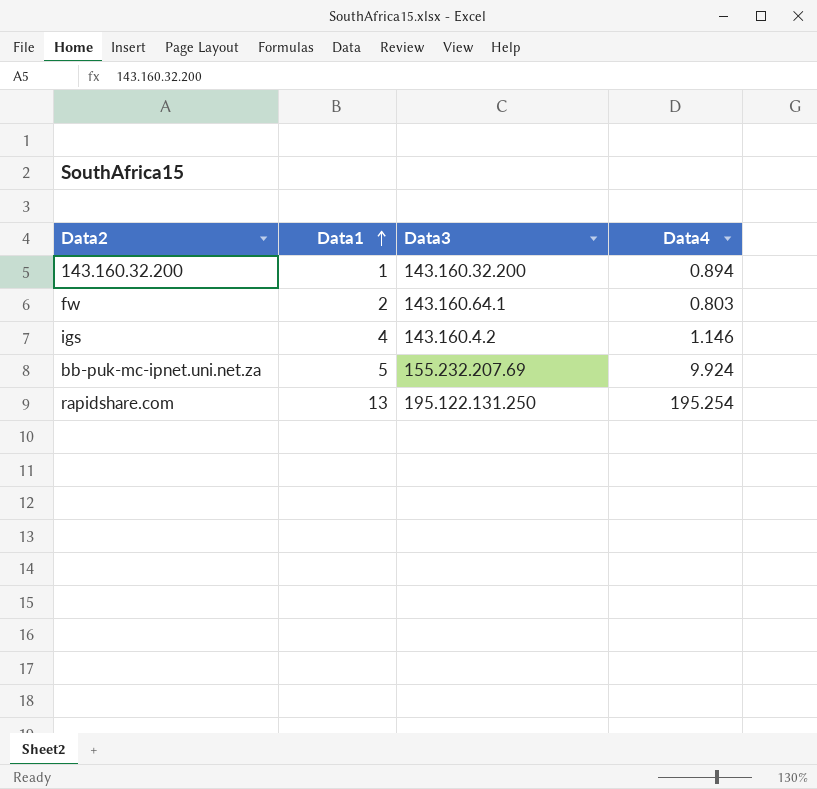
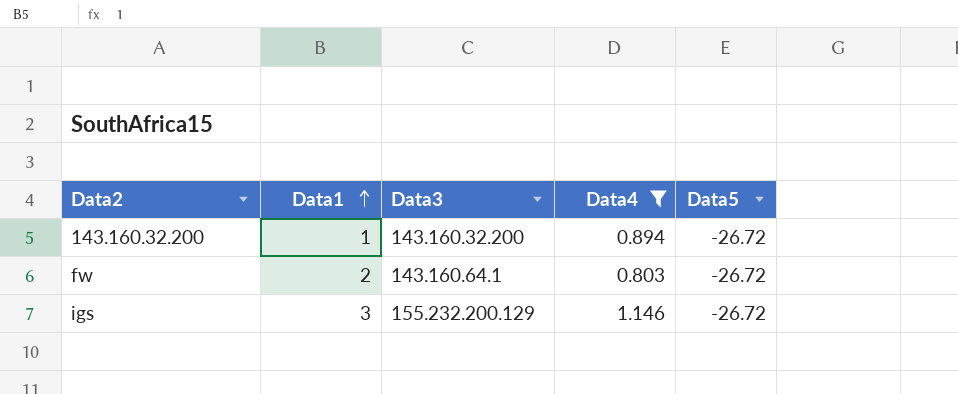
filter: none -> Data4 <= 1.146
column Data5 | position: none -> 5
igs | Data1: 4 -> 3
igs | Data3: 143.160.4.2 -> 155.232.200.129

